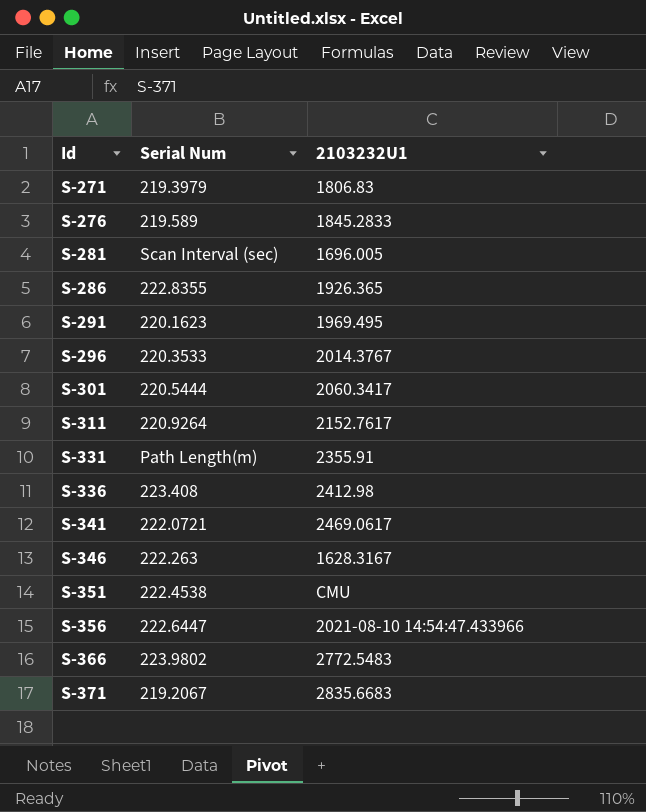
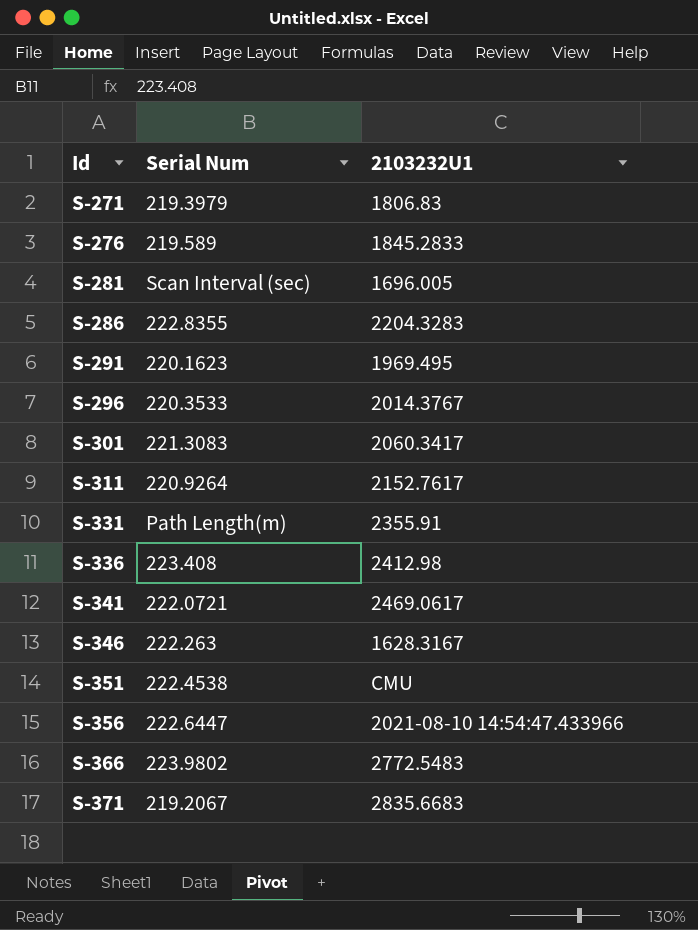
S-286 | 2103232U1: 1926.365 -> 2204.3283
S-301 | Serial Num: 220.5444 -> 221.3083

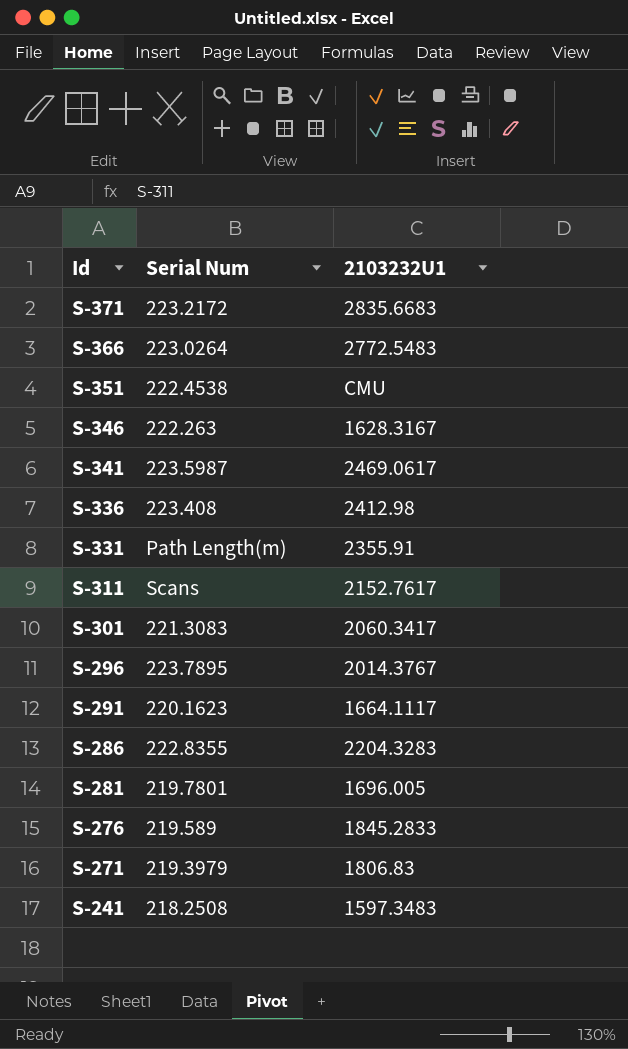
row order: Id ascending -> Id descending
row S-356: 222.6447 | 2021-08-10 14:54:47.433966 -> none
S-371 | Serial Num: 219.2067 -> 223.2172
S-366 | Serial Num: 223.9802 -> 223.0264
S-341 | Serial Num: 222.0721 -> 223.5987
S-311 | Serial Num: 220.9264 -> Scans
S-296 | Serial Num: 220.3533 -> 223.7895
S-291 | 2103232U1: 1969.495 -> 1664.1117
S-281 | Serial Num: Scan Interval (sec) -> 219.7801
row S-241: none -> 218.2508 | 1597.3483

